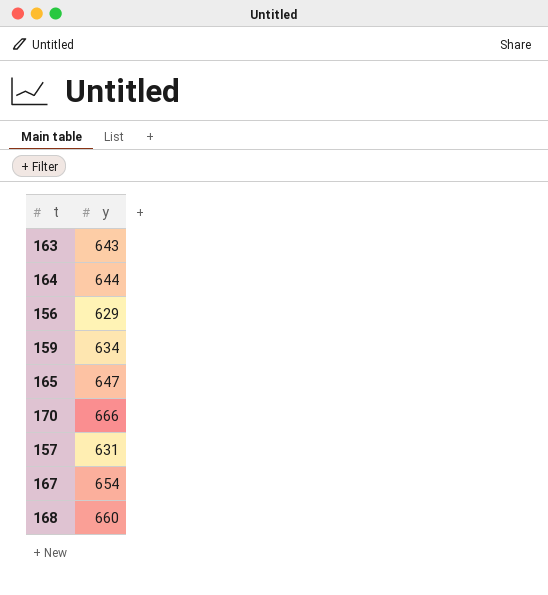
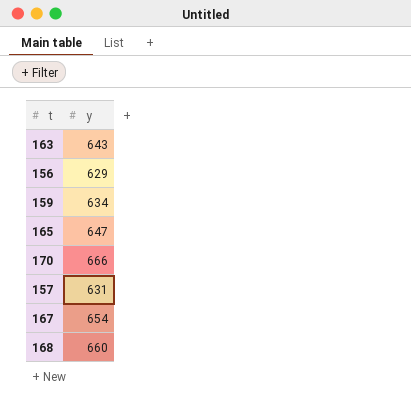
row 164: 644 -> none

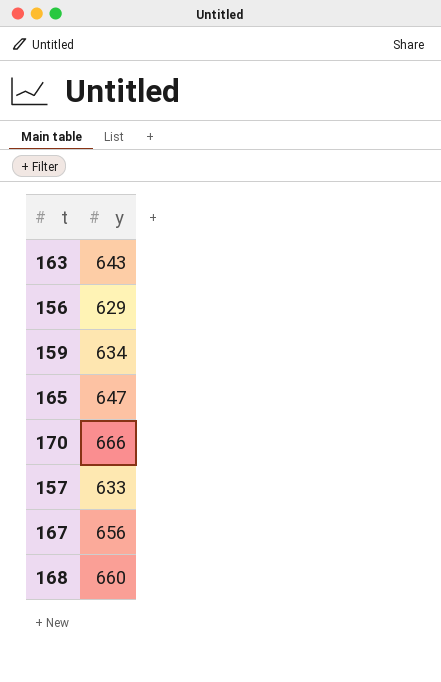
157 | y: 631 -> 633
167 | y: 654 -> 656

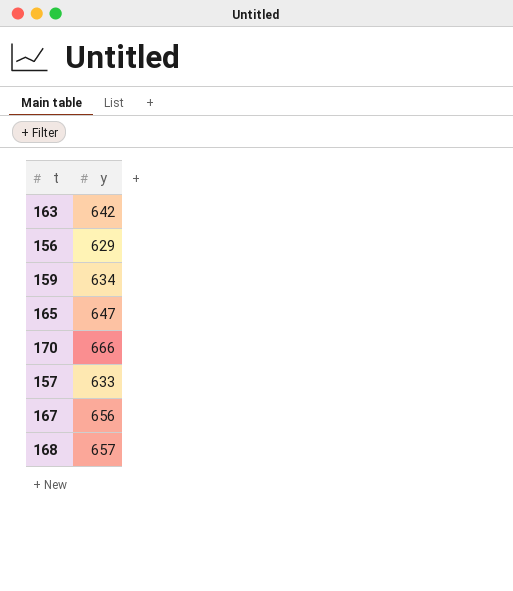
163 | y: 643 -> 642
168 | y: 660 -> 657

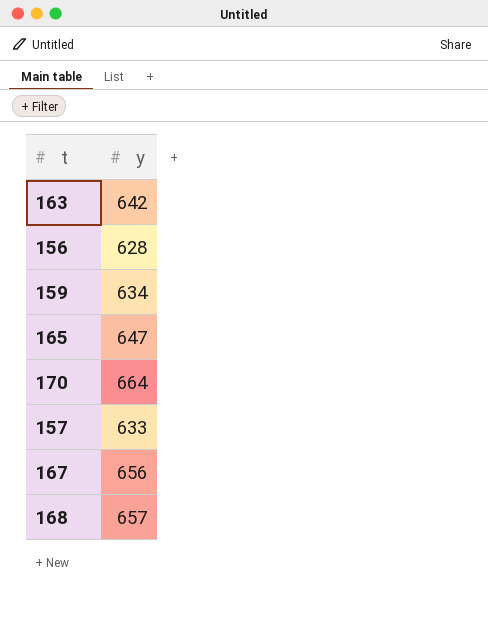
156 | y: 629 -> 628
170 | y: 666 -> 664

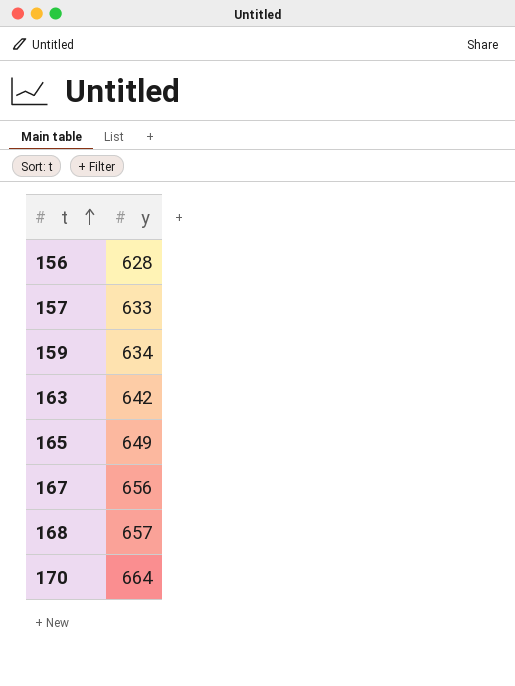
row order: none -> t ascending
165 | y: 647 -> 649

